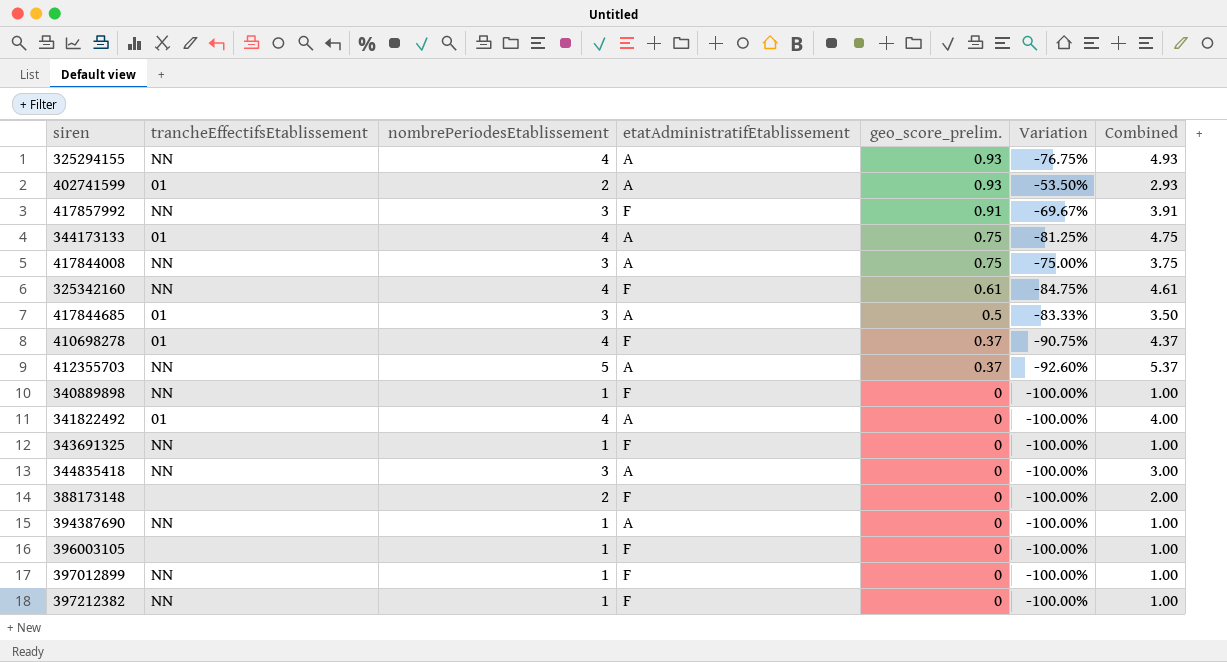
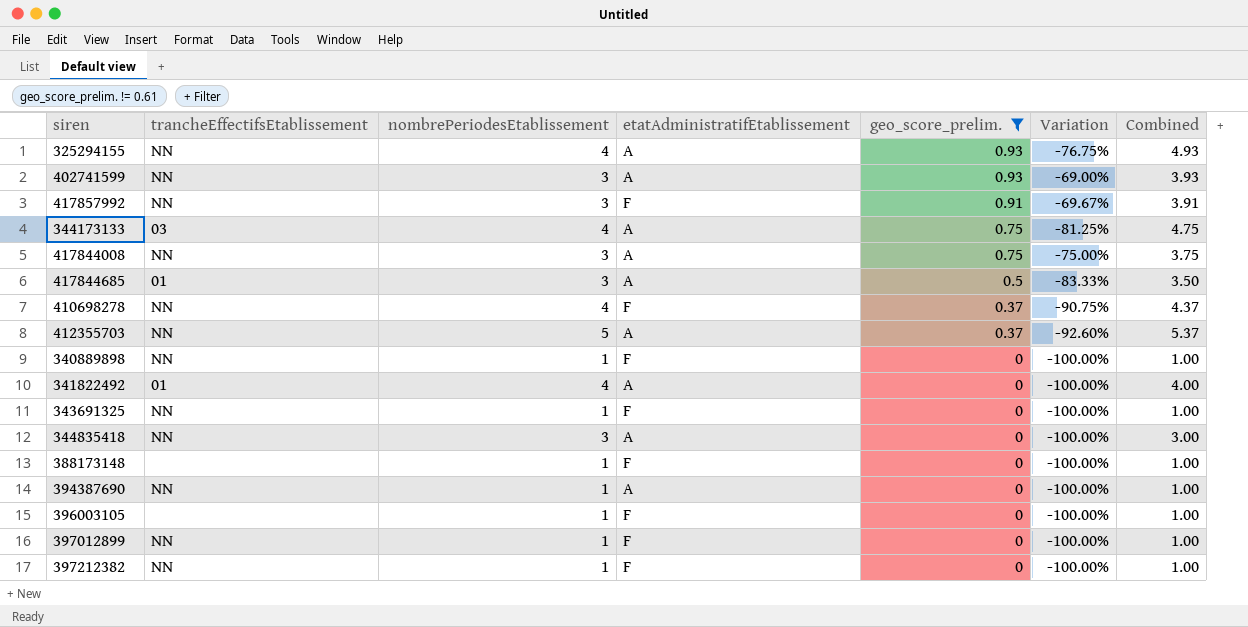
filter: none -> geo_score_prelim. != 0.61
402741599 | trancheEffectifsEtablissement: 01 -> NN
402741599 | nombrePeriodesEtablissement: 2 -> 3
402741599 | Variation: -53.50% -> -69.00%
402741599 | Combined: 2.93 -> 3.93
344173133 | trancheEffectifsEtablissement: 01 -> 03
410698278 | trancheEffectifsEtablissement: 01 -> NN
388173148 | nombrePeriodesEtablissement: 2 -> 1
388173148 | Combined: 2.00 -> 1.00

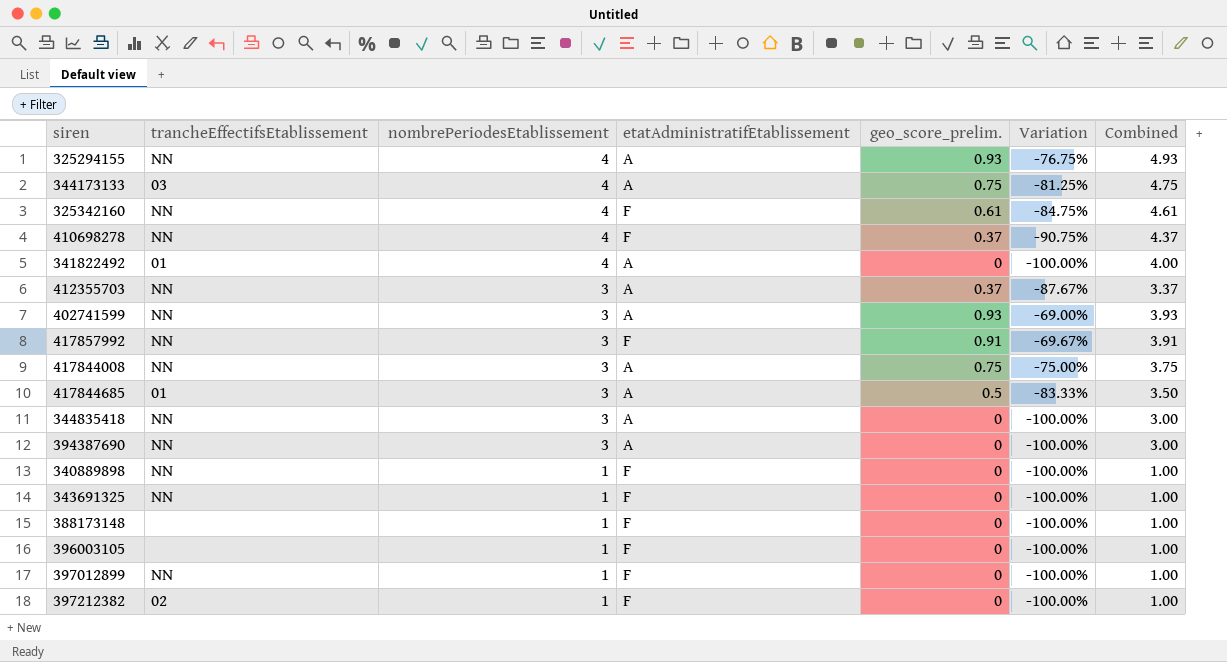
filter: geo_score_prelim. != 0.61 -> none
row order: geo_score_prelim. descending -> nombrePeriodesEtablissement descending
412355703 | nombrePeriodesEtablissement: 5 -> 3
412355703 | Variation: -92.60% -> -87.67%
412355703 | Combined: 5.37 -> 3.37
394387690 | nombrePeriodesEtablissement: 1 -> 3
394387690 | Combined: 1.00 -> 3.00
397212382 | trancheEffectifsEtablissement: NN -> 02

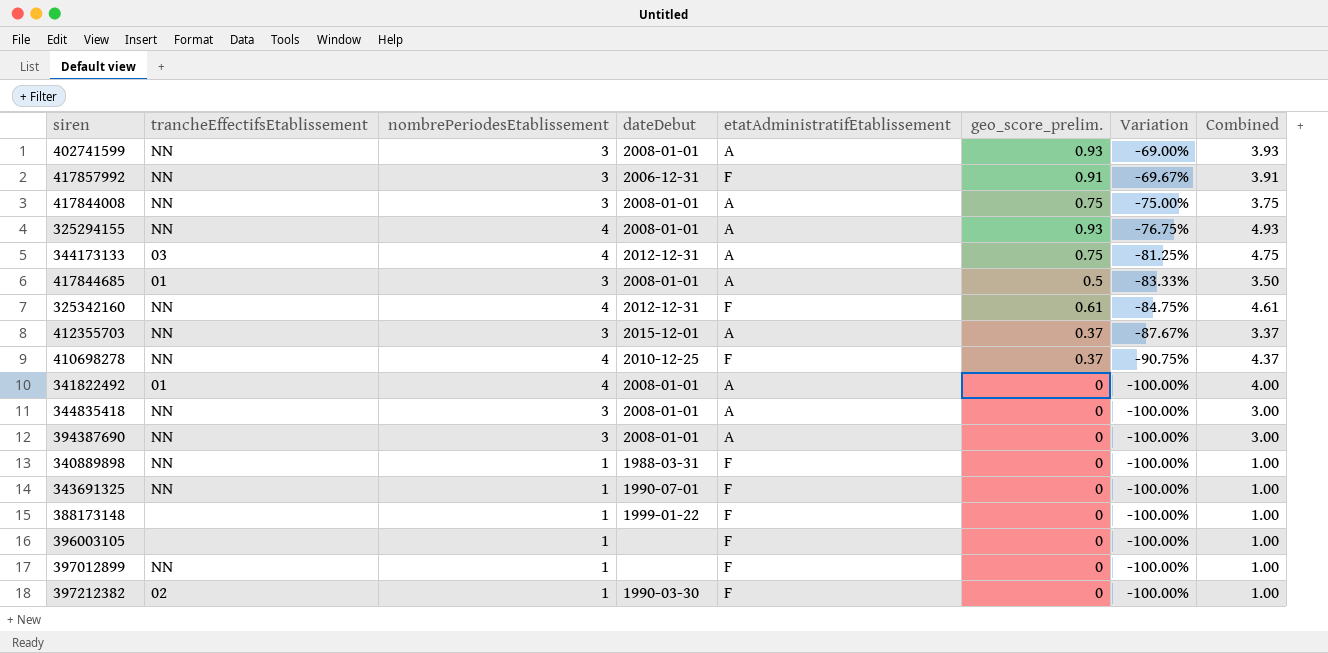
row order: nombrePeriodesEtablissement descending -> Variation descending
column dateDebut | position: none -> 4

